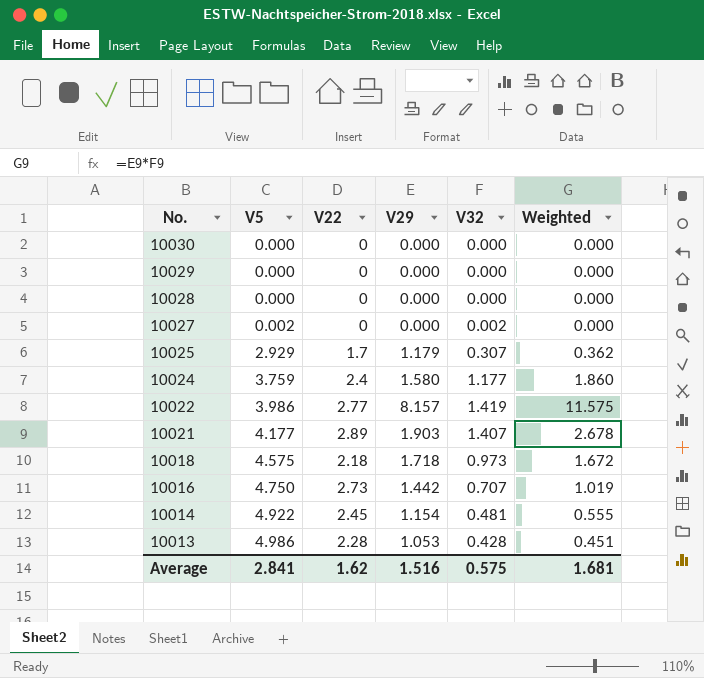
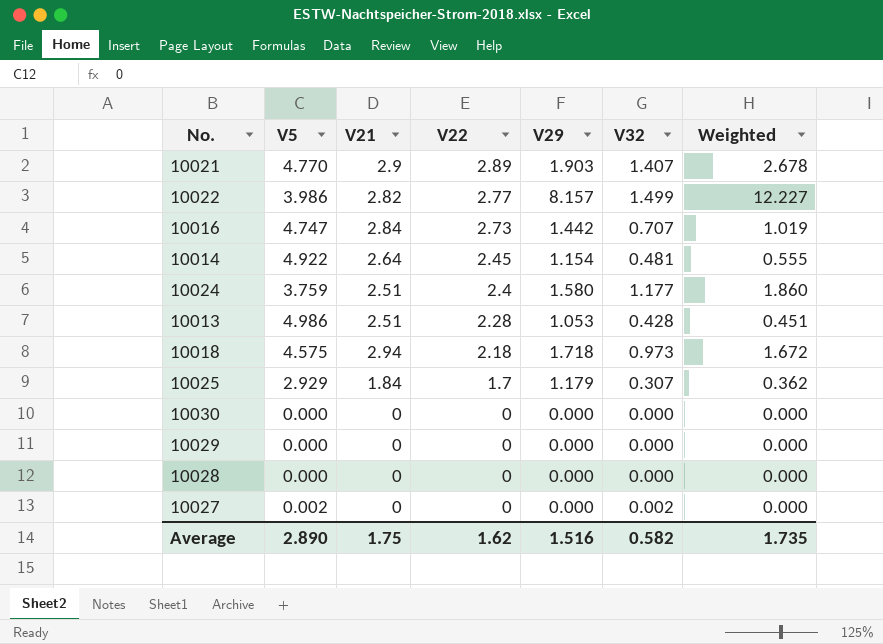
row order: No. descending -> V22 descending
column V21 | position: none -> 3
10021 | V5: 4.177 -> 4.770
10022 | V32: 1.419 -> 1.499
10022 | Weighted: 11.575 -> 12.227
10016 | V5: 4.750 -> 4.747
Average | V5: 2.841 -> 2.890
Average | V32: 0.575 -> 0.582
Average | Weighted: 1.681 -> 1.735

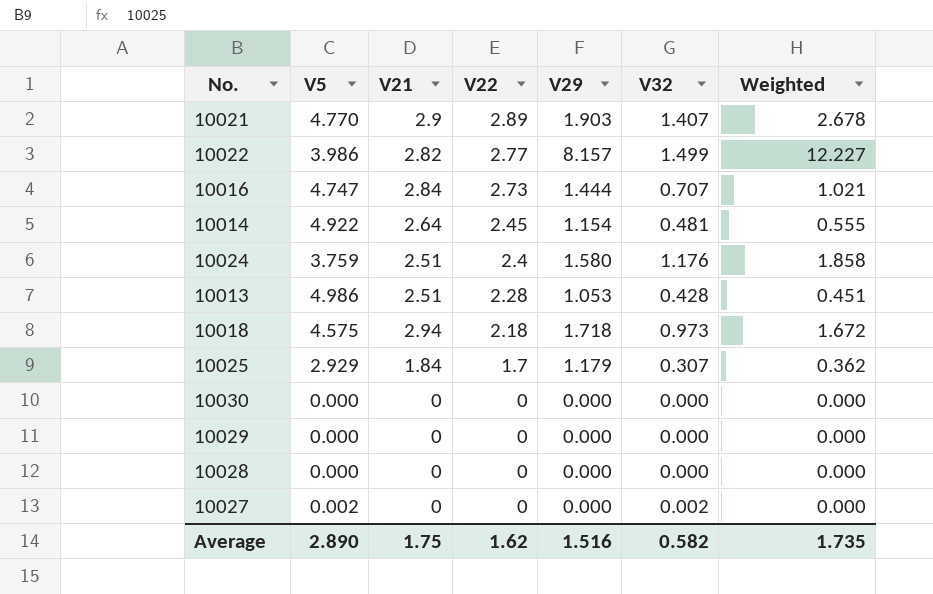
10016 | V29: 1.442 -> 1.444
10016 | Weighted: 1.019 -> 1.021
10024 | V32: 1.177 -> 1.176
10024 | Weighted: 1.860 -> 1.858

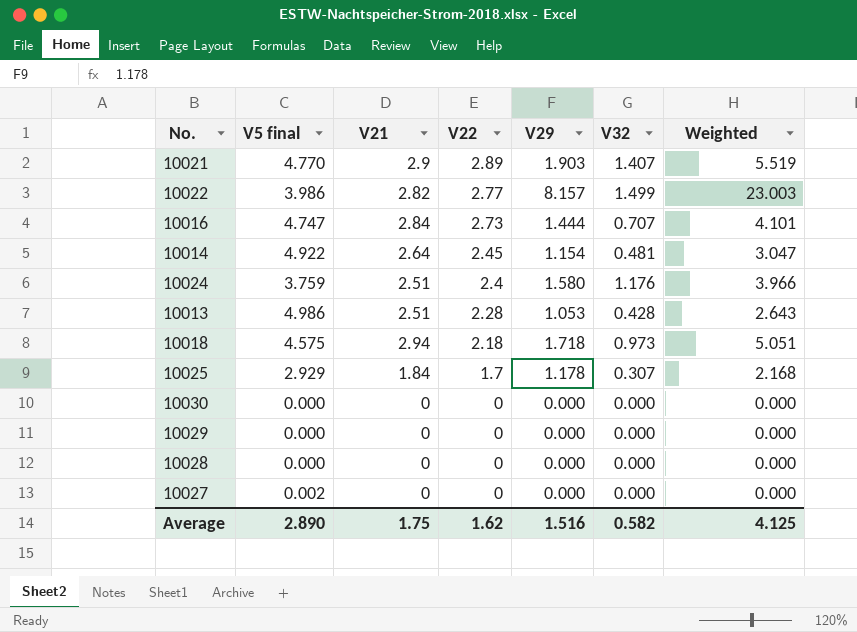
column name: V5 -> V5 final
column Weighted | formula: [V29] * [V32] -> [V21] * [V29]
10025 | V29: 1.179 -> 1.178
10027 | V32: 0.002 -> 0.000
Average | Weighted: 1.735 -> 4.125

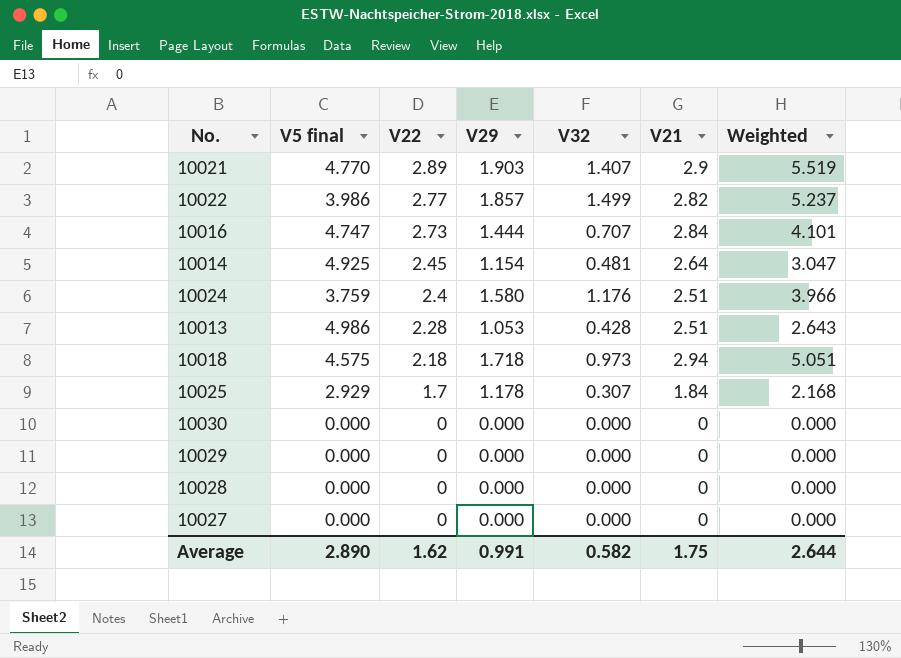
column V21 | position: 3 -> 6
10022 | V29: 8.157 -> 1.857
10022 | Weighted: 23.003 -> 5.237
10014 | V5 final: 4.922 -> 4.925
10027 | V5 final: 0.002 -> 0.000
Average | V29: 1.516 -> 0.991
Average | Weighted: 4.125 -> 2.644

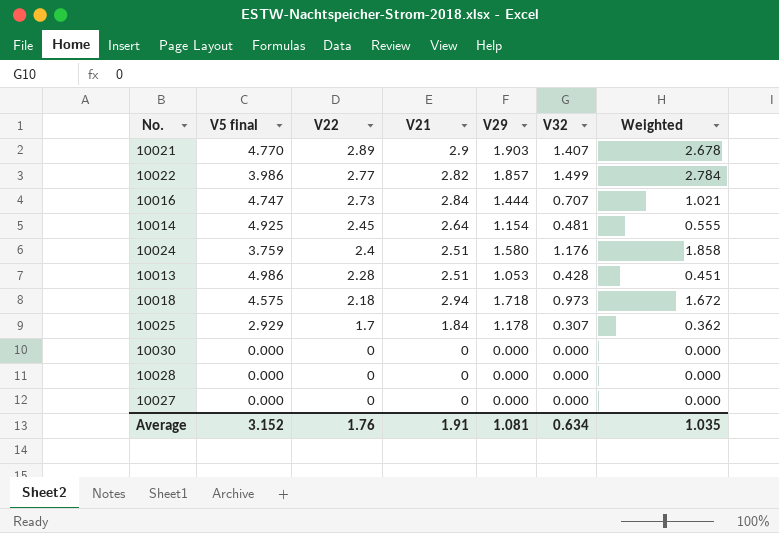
column V21 | position: 6 -> 4
column Weighted | formula: [V29] * [V21] -> [V29] * [V32]
row 10029: 0.000 | 0 | 0.000 | 0.000 | 0 | 0.000 -> none
Average | V5 final: 2.890 -> 3.152
Average | V22: 1.62 -> 1.76
Average | V21: 1.75 -> 1.91
Average | V29: 0.991 -> 1.081
Average | V32: 0.582 -> 0.634
Average | Weighted: 2.644 -> 1.035

